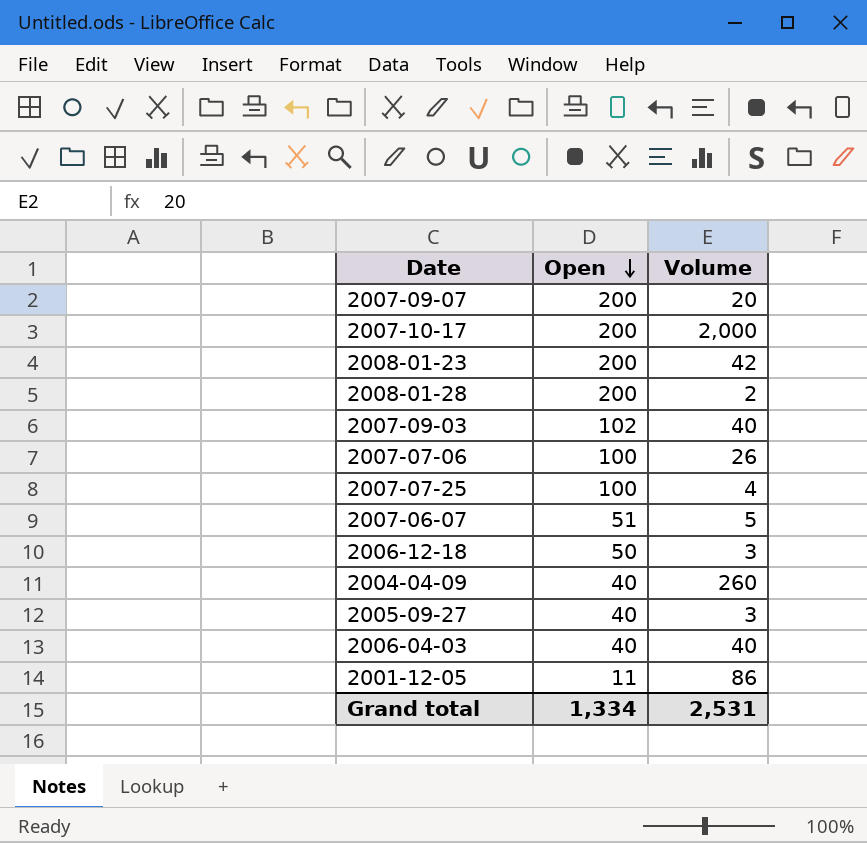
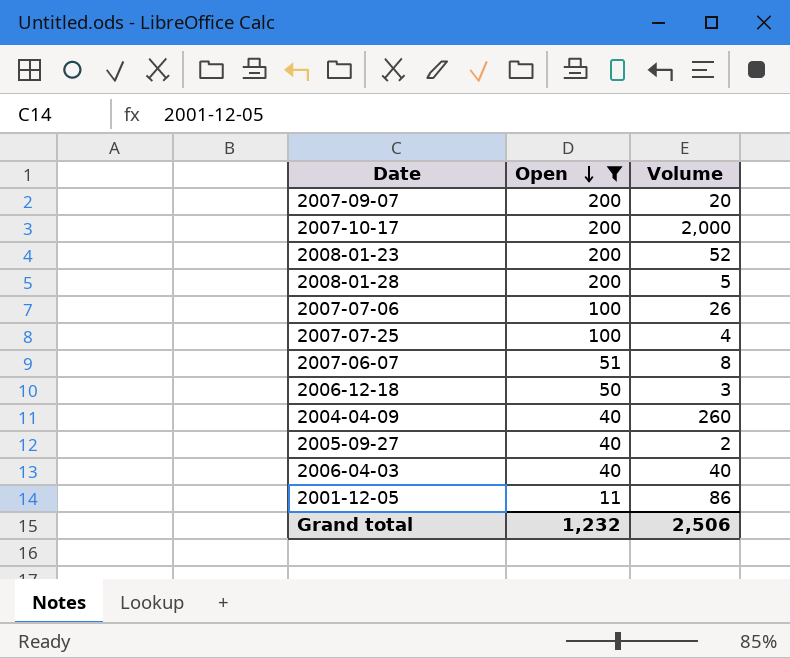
filter: none -> Open != 102
2008-01-23 | Volume: 42 -> 52
2008-01-28 | Volume: 2 -> 5
2007-06-07 | Volume: 5 -> 8
2005-09-27 | Volume: 3 -> 2
Grand total | Open: 1,334 -> 1,232
Grand total | Volume: 2,531 -> 2,506

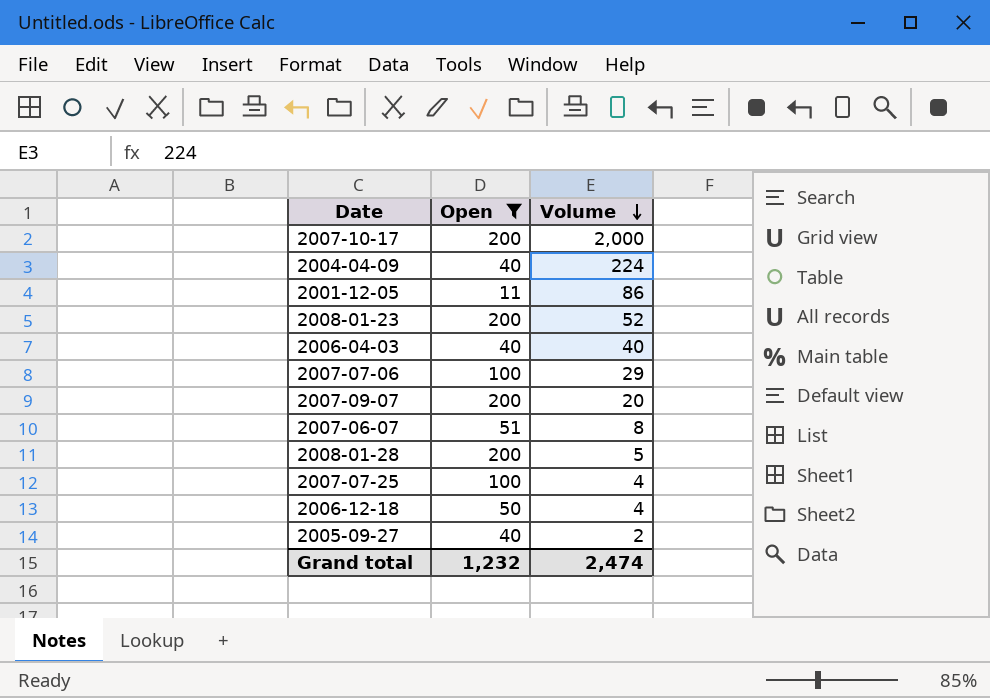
row order: Open descending -> Volume descending
2004-04-09 | Volume: 260 -> 224
2007-07-06 | Volume: 26 -> 29
2006-12-18 | Volume: 3 -> 4
Grand total | Volume: 2,506 -> 2,474

